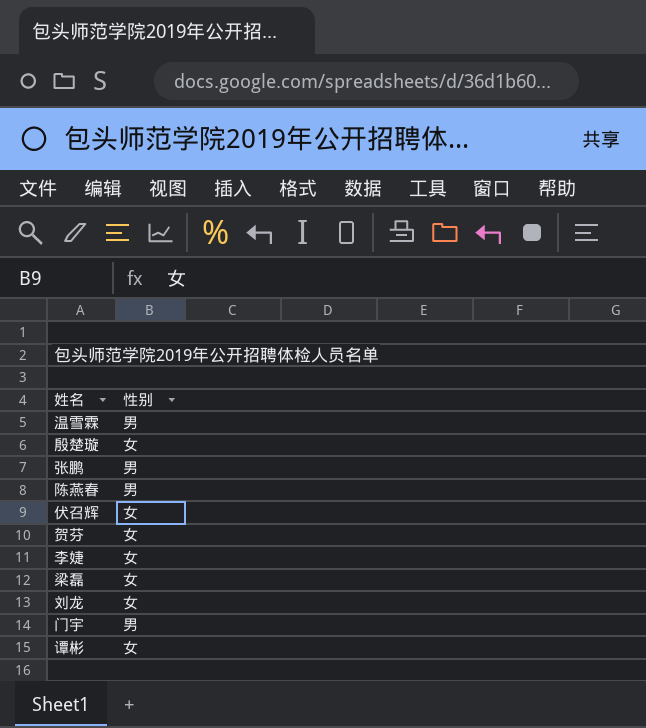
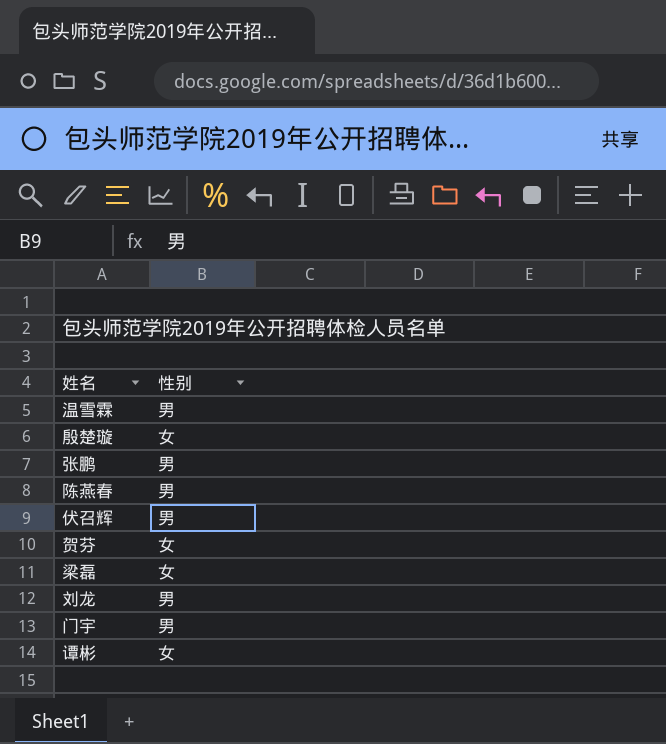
row 李婕: 女 -> none
伏召辉 | 性别: 女 -> 男
刘龙 | 性别: 女 -> 男

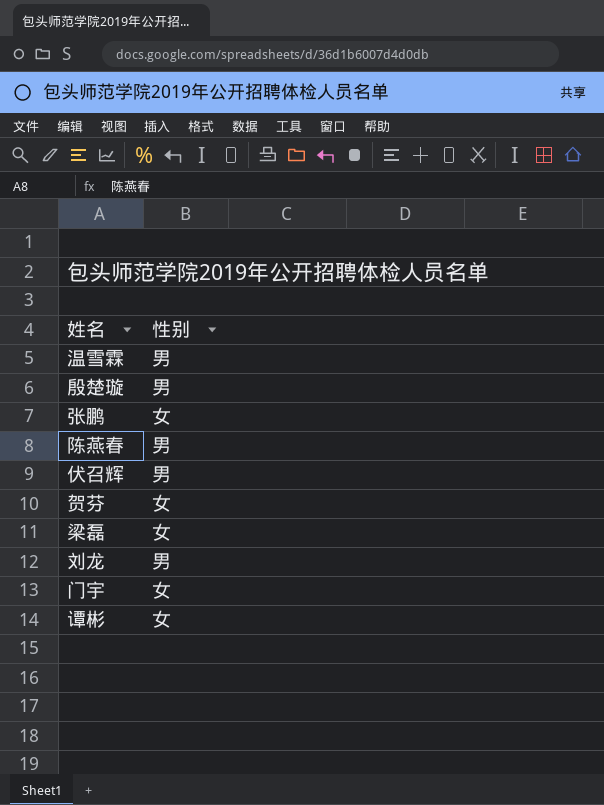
殷楚璇 | 性别: 女 -> 男
张鹏 | 性别: 男 -> 女
门宇 | 性别: 男 -> 女

